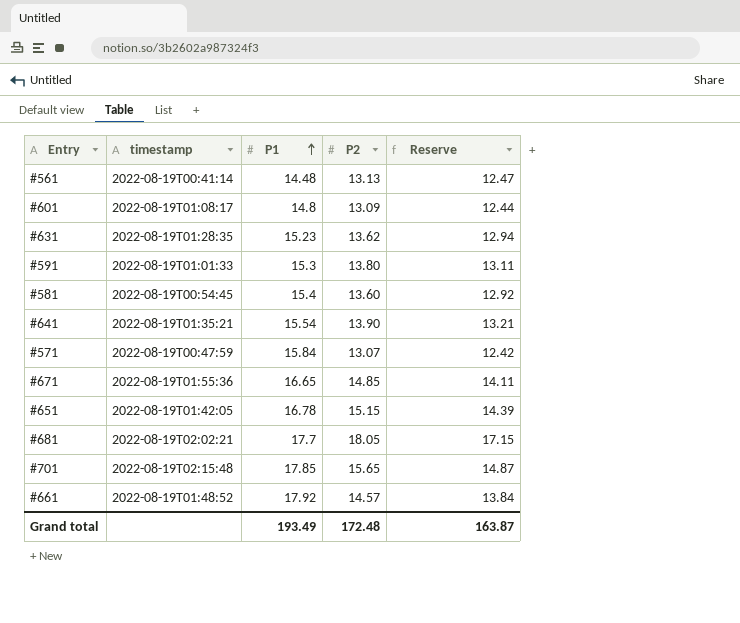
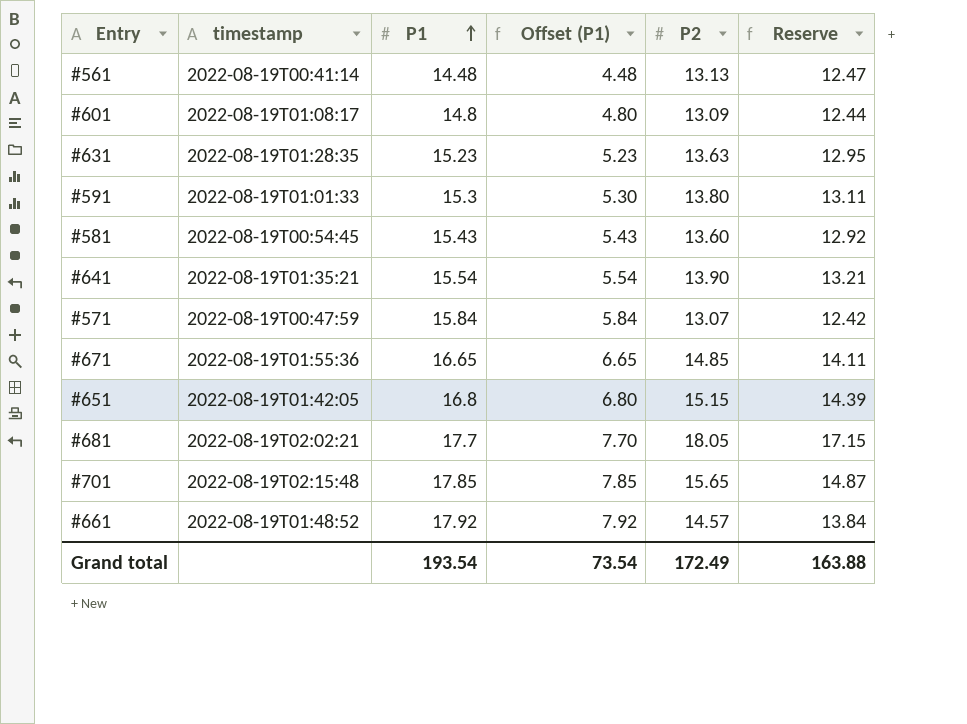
column Offset (P1) | formula: none -> [P1] - 10
#631 | P2: 13.62 -> 13.63
#631 | Reserve: 12.94 -> 12.95
#581 | P1: 15.4 -> 15.43
#651 | P1: 16.78 -> 16.8
Grand total | P1: 193.49 -> 193.54
Grand total | P2: 172.48 -> 172.49
Grand total | Reserve: 163.87 -> 163.88

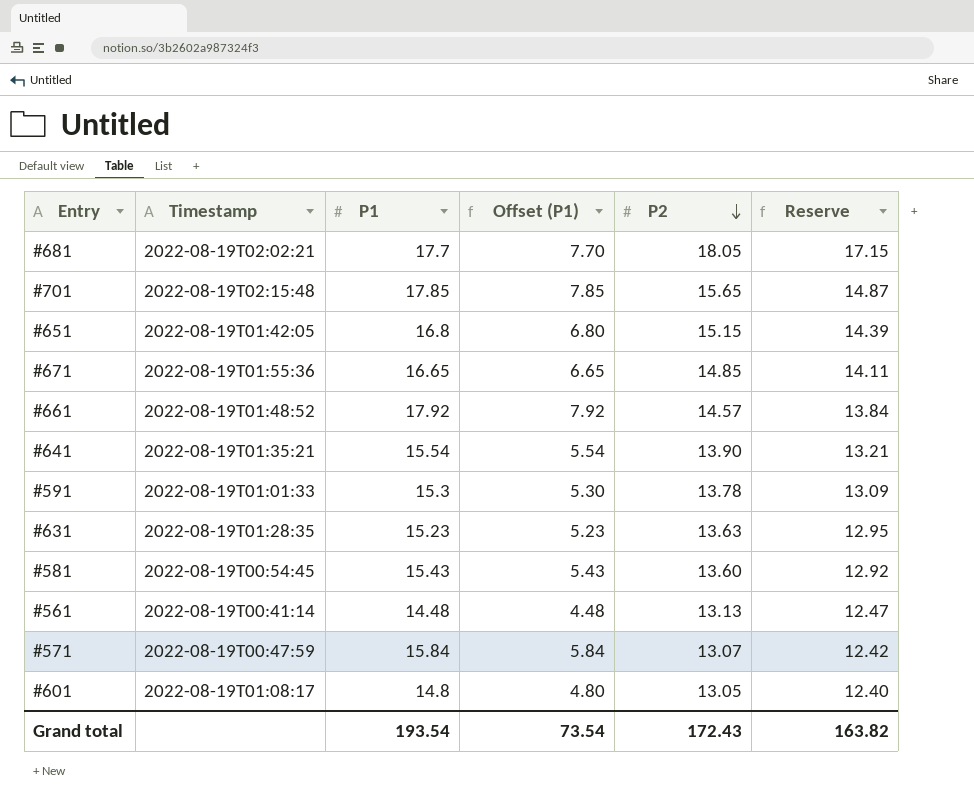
row order: P1 ascending -> P2 descending
column name: timestamp -> Timestamp
#591 | P2: 13.80 -> 13.78
#591 | Reserve: 13.11 -> 13.09
#601 | P2: 13.09 -> 13.05
#601 | Reserve: 12.44 -> 12.40
Grand total | P2: 172.49 -> 172.43
Grand total | Reserve: 163.88 -> 163.82

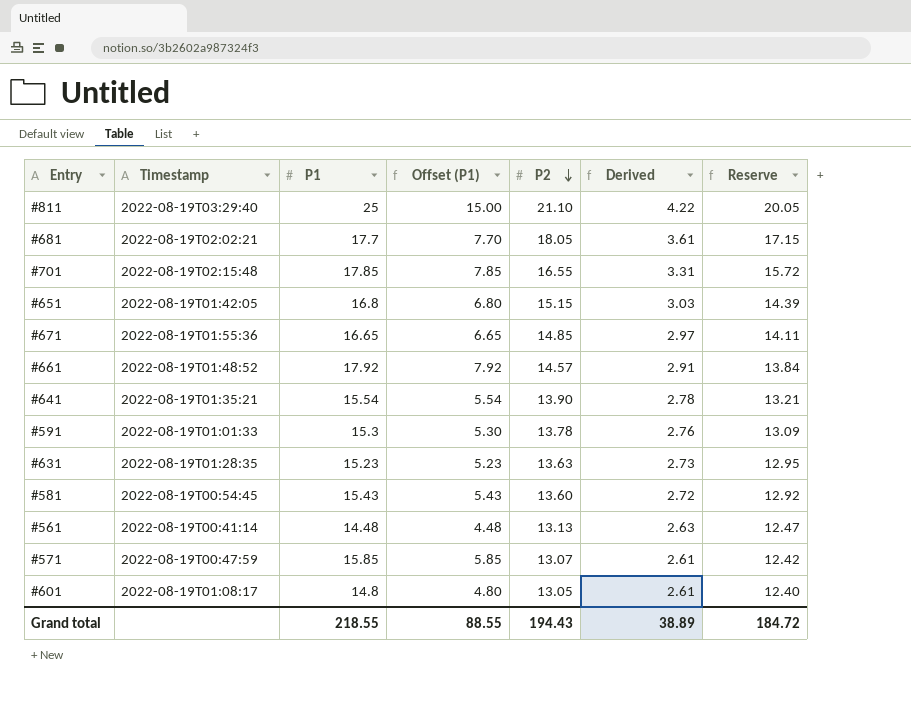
column Derived | formula: none -> [P2] * 0.2
row #811: none -> 2022-08-19T03:29:40 | 25 | 15.00 | 21.10 | 4.22 | 20.05
#701 | P2: 15.65 -> 16.55
#701 | Reserve: 14.87 -> 15.72
#571 | P1: 15.84 -> 15.85
#571 | Offset (P1): 5.84 -> 5.85
Grand total | P1: 193.54 -> 218.55
Grand total | Offset (P1): 73.54 -> 88.55
Grand total | P2: 172.43 -> 194.43
Grand total | Reserve: 163.82 -> 184.72

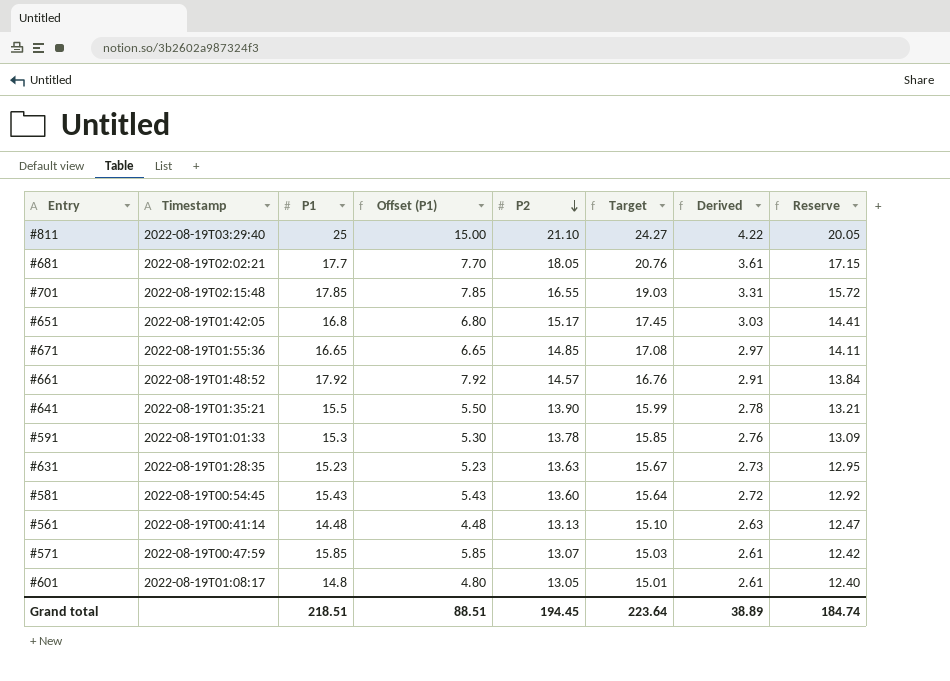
column Target | formula: none -> [P2] * 1.15
#651 | P2: 15.15 -> 15.17
#651 | Reserve: 14.39 -> 14.41
#641 | P1: 15.54 -> 15.5
#641 | Offset (P1): 5.54 -> 5.50
Grand total | P1: 218.55 -> 218.51
Grand total | Offset (P1): 88.55 -> 88.51
Grand total | P2: 194.43 -> 194.45
Grand total | Reserve: 184.72 -> 184.74

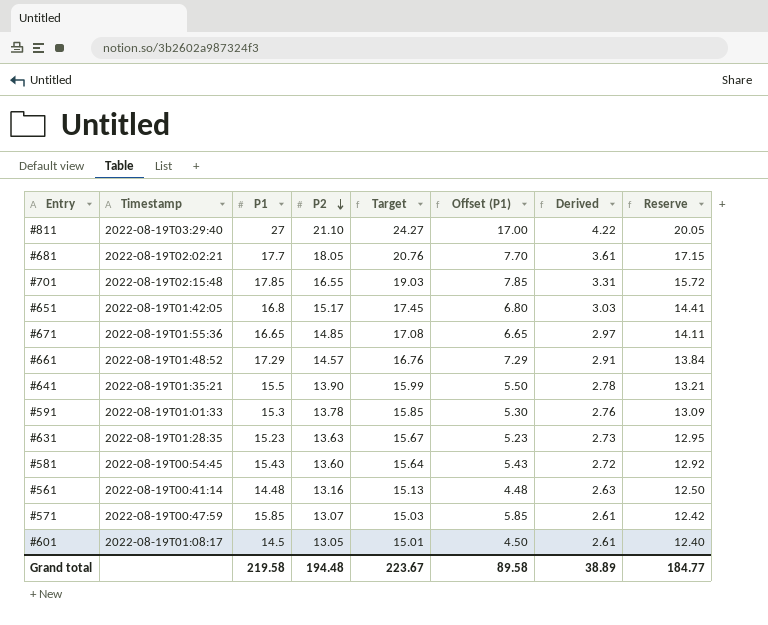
column Offset (P1) | position: 4 -> 6
#811 | P1: 25 -> 27
#811 | Offset (P1): 15.00 -> 17.00
#661 | P1: 17.92 -> 17.29
#661 | Offset (P1): 7.92 -> 7.29
#561 | P2: 13.13 -> 13.16
#561 | Target: 15.10 -> 15.13
#561 | Reserve: 12.47 -> 12.50
#601 | P1: 14.8 -> 14.5
#601 | Offset (P1): 4.80 -> 4.50
Grand total | P1: 218.51 -> 219.58
Grand total | P2: 194.45 -> 194.48
Grand total | Target: 223.64 -> 223.67
Grand total | Offset (P1): 88.51 -> 89.58
Grand total | Reserve: 184.74 -> 184.77

